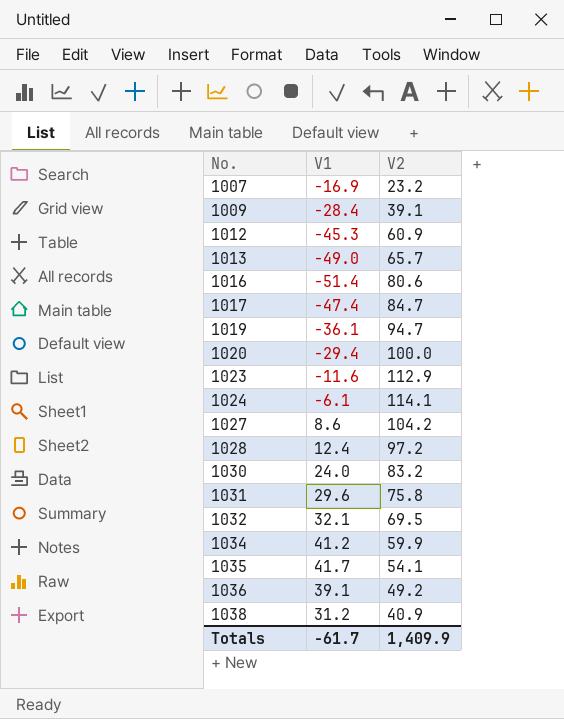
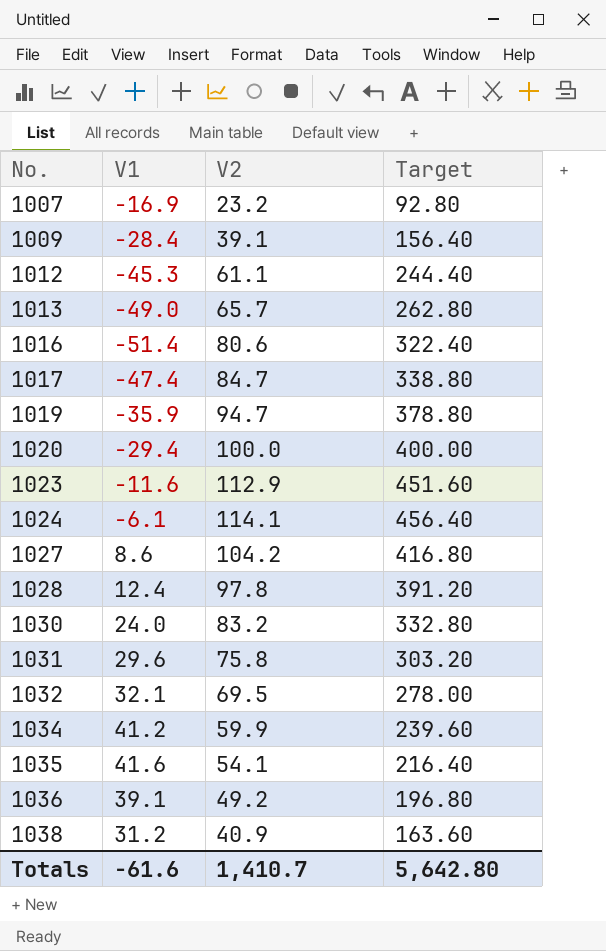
column Target | formula: none -> [V2] * 4
1012 | V2: 60.9 -> 61.1
1019 | V1: -36.1 -> -35.9
1028 | V2: 97.2 -> 97.8
1035 | V1: 41.7 -> 41.6
Totals | V1: -61.7 -> -61.6
Totals | V2: 1,409.9 -> 1,410.7

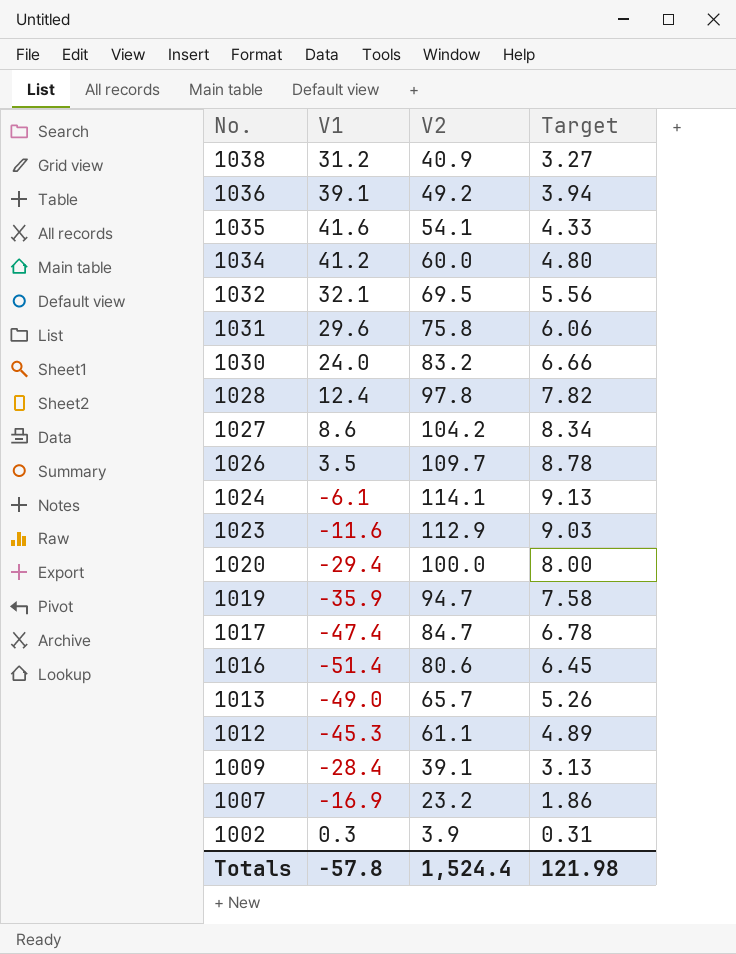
row order: No. ascending -> No. descending
column Target | formula: [V2] * 4 -> [V2] * 0.08
1034 | V2: 59.9 -> 60.0
row 1026: none -> 3.5 | 109.7 | 8.78
row 1002: none -> 0.3 | 3.9 | 0.31
Totals | V1: -61.6 -> -57.8
Totals | V2: 1,410.7 -> 1,524.4
Totals | Target: 5,642.80 -> 121.98

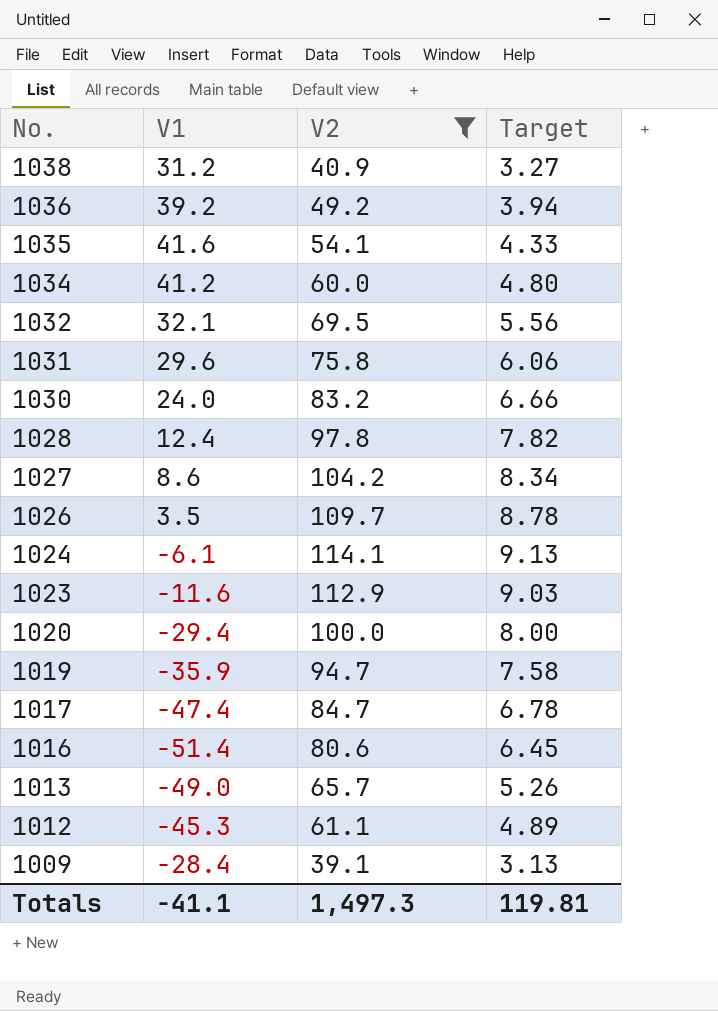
filter: none -> V2 >= 39.1
1036 | V1: 39.1 -> 39.2
Totals | V1: -57.8 -> -41.1
Totals | V2: 1,524.4 -> 1,497.3
Totals | Target: 121.98 -> 119.81

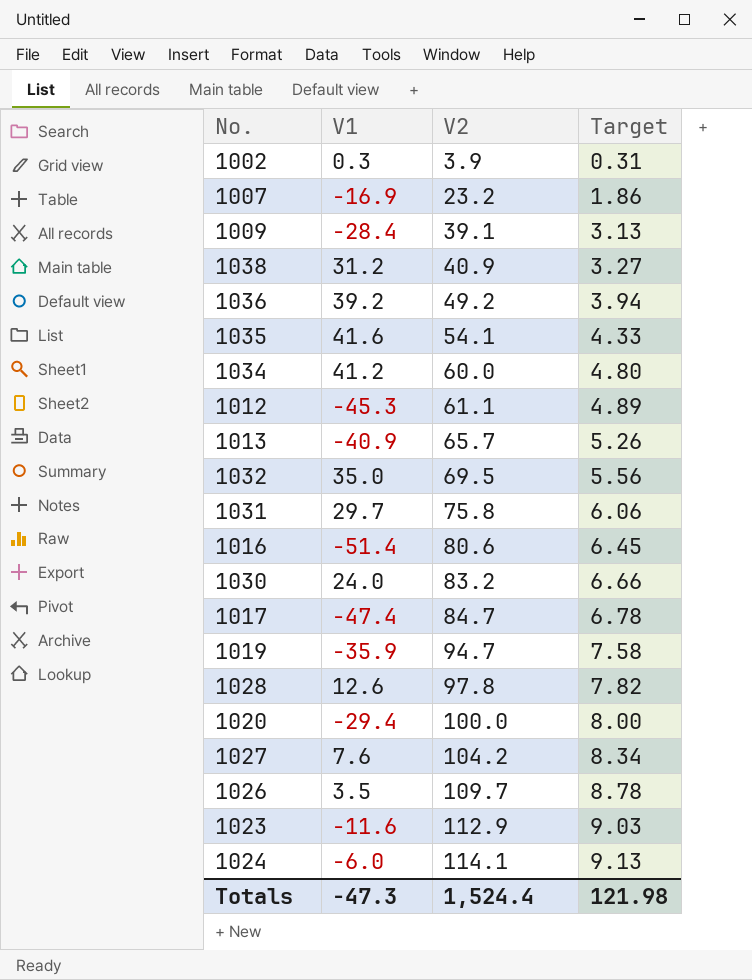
filter: V2 >= 39.1 -> none
row order: No. descending -> V2 ascending
1013 | V1: -49.0 -> -40.9
1032 | V1: 32.1 -> 35.0
1031 | V1: 29.6 -> 29.7
1028 | V1: 12.4 -> 12.6
1027 | V1: 8.6 -> 7.6
1024 | V1: -6.1 -> -6.0
Totals | V1: -41.1 -> -47.3
Totals | V2: 1,497.3 -> 1,524.4
Totals | Target: 119.81 -> 121.98

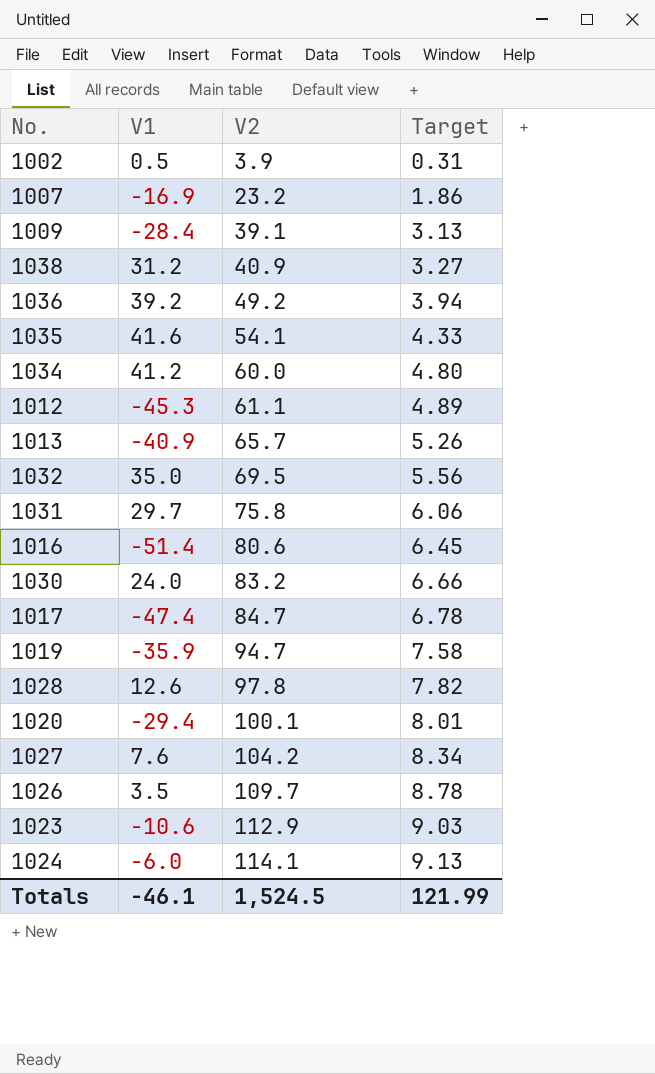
1002 | V1: 0.3 -> 0.5
1020 | V2: 100.0 -> 100.1
1020 | Target: 8.00 -> 8.01
1023 | V1: -11.6 -> -10.6
Totals | V1: -47.3 -> -46.1
Totals | V2: 1,524.4 -> 1,524.5
Totals | Target: 121.98 -> 121.99

